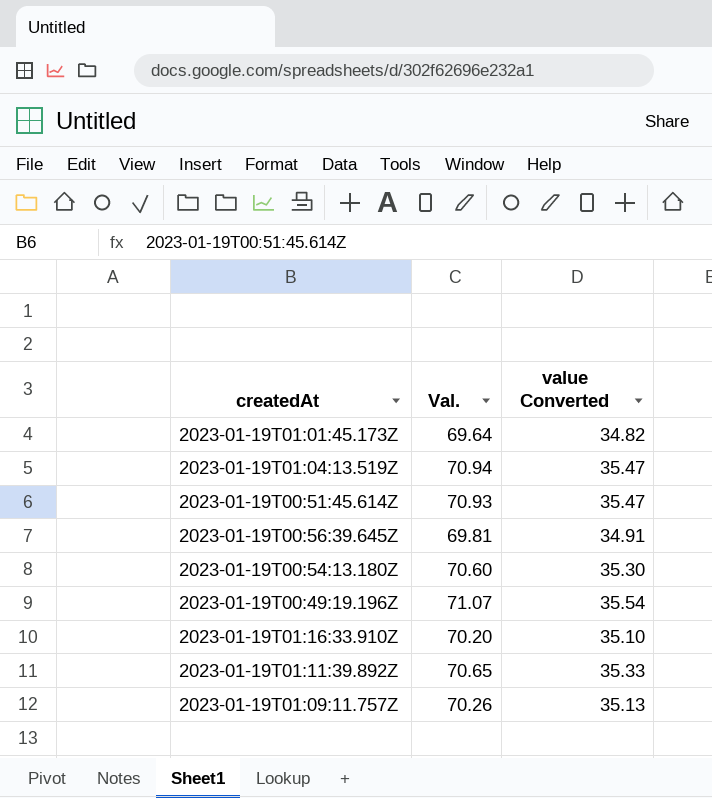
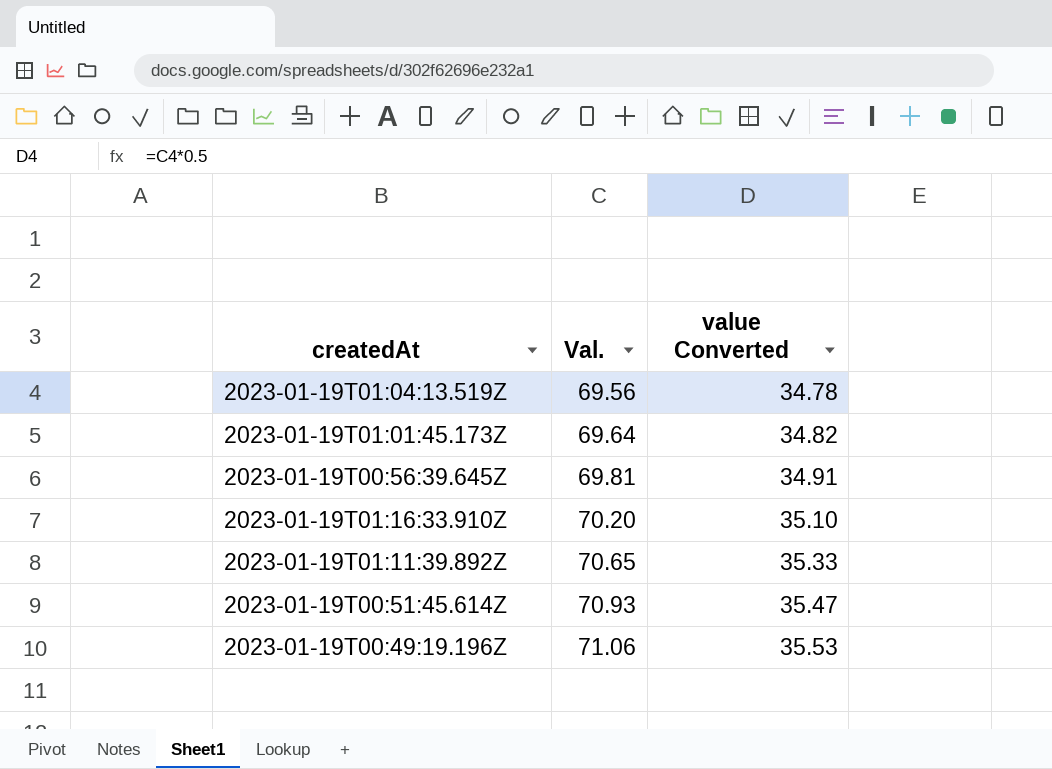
row order: none -> Val. ascending
row 2023-01-19T00:54:13.180Z: 70.60 | 35.30 -> none
row 2023-01-19T01:09:11.757Z: 70.26 | 35.13 -> none
2023-01-19T01:04:13.519Z | Val.: 70.94 -> 69.56
2023-01-19T01:04:13.519Z | value Converted: 35.47 -> 34.78
2023-01-19T00:49:19.196Z | Val.: 71.07 -> 71.06
2023-01-19T00:49:19.196Z | value Converted: 35.54 -> 35.53

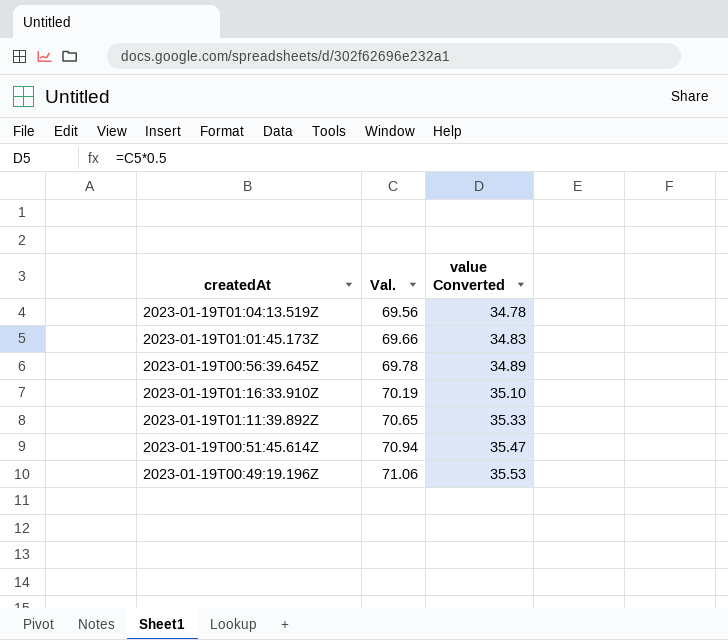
2023-01-19T01:01:45.173Z | Val.: 69.64 -> 69.66
2023-01-19T01:01:45.173Z | value Converted: 34.82 -> 34.83
2023-01-19T00:56:39.645Z | Val.: 69.81 -> 69.78
2023-01-19T00:56:39.645Z | value Converted: 34.91 -> 34.89
2023-01-19T01:16:33.910Z | Val.: 70.20 -> 70.19
2023-01-19T00:51:45.614Z | Val.: 70.93 -> 70.94

